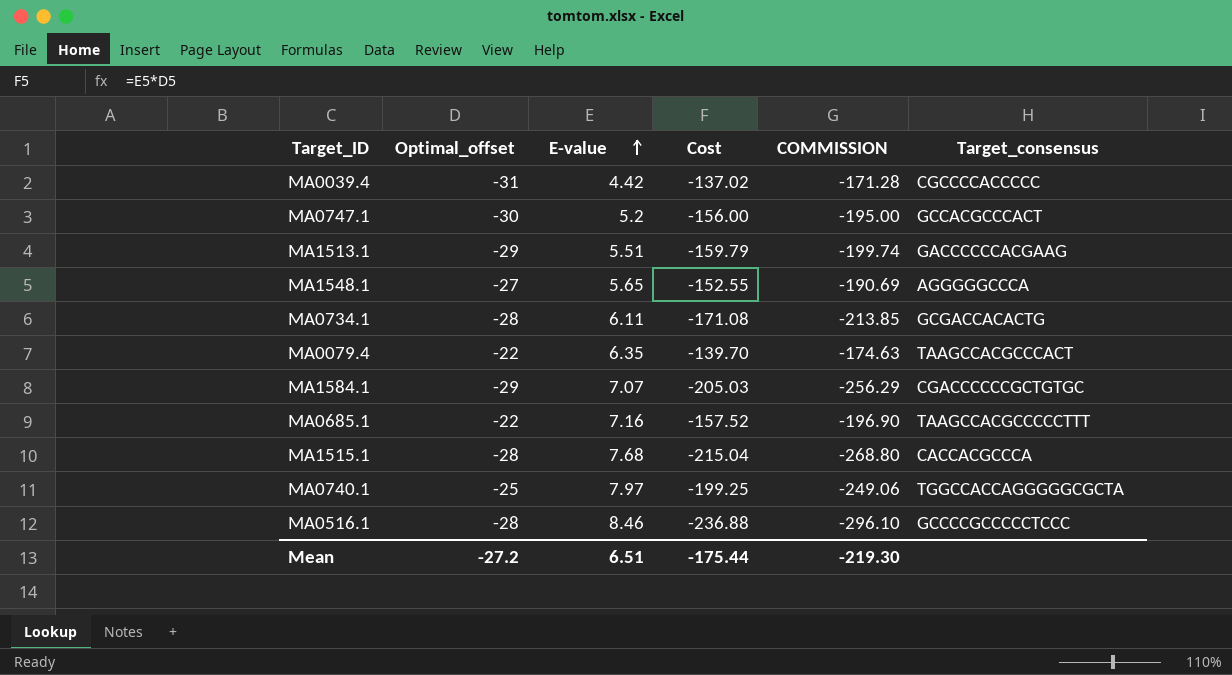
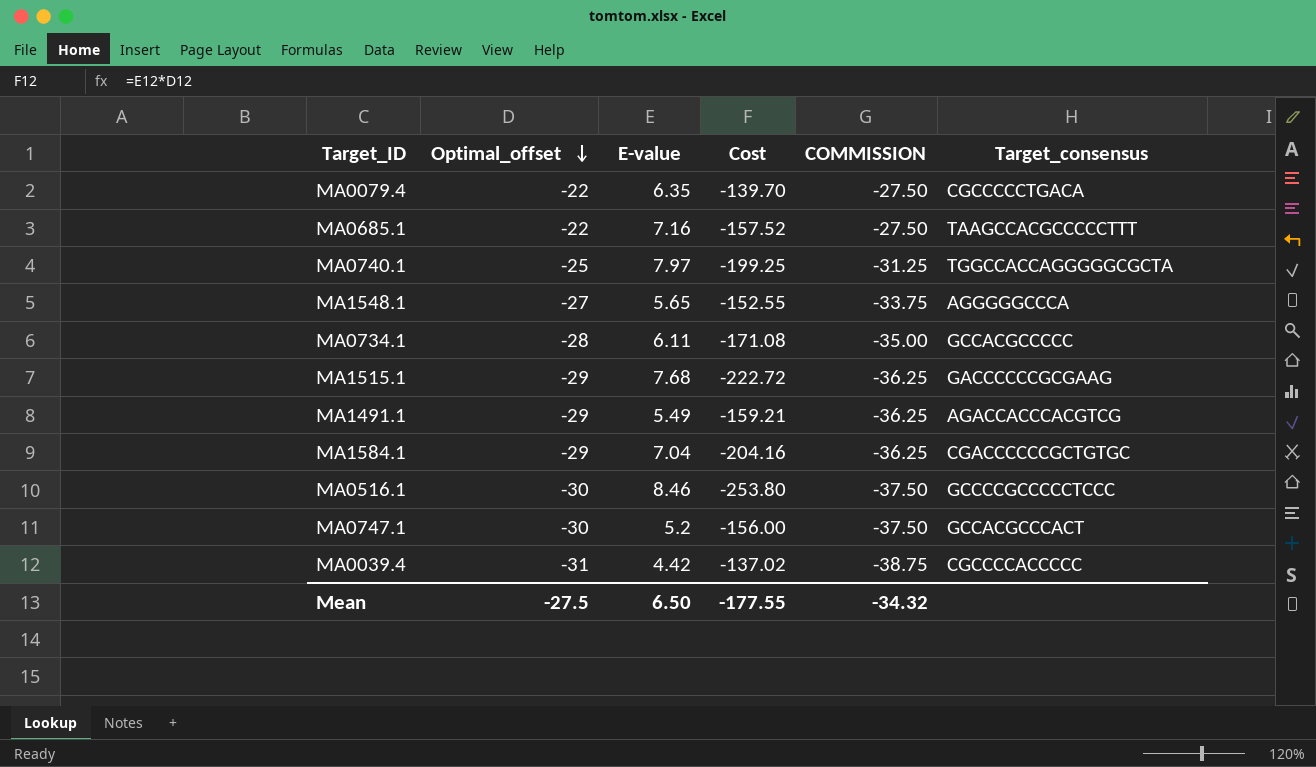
row order: E-value ascending -> Optimal_offset descending
column COMMISSION | formula: [Cost] * 1.25 -> [Optimal_offset] * 1.25
row MA1513.1: -29 | 5.51 | -159.79 | -199.74 | GACCCCCCACGAAG -> none
MA0079.4 | Target_consensus: TAAGCCACGCCCACT -> CGCCCCCTGACA
MA0734.1 | Target_consensus: GCGACCACACTG -> GCCACGCCCCC
MA1515.1 | Optimal_offset: -28 -> -29
MA1515.1 | Cost: -215.04 -> -222.72
MA1515.1 | Target_consensus: CACCACGCCCA -> GACCCCCCGCGAAG
row MA1491.1: none -> -29 | 5.49 | -159.21 | -36.25 | AGACCACCCACGTCG
MA1584.1 | E-value: 7.07 -> 7.04
MA1584.1 | Cost: -205.03 -> -204.16
MA0516.1 | Optimal_offset: -28 -> -30
MA0516.1 | Cost: -236.88 -> -253.80
Mean | Optimal_offset: -27.2 -> -27.5
Mean | E-value: 6.51 -> 6.50
Mean | Cost: -175.44 -> -177.55
Mean | COMMISSION: -219.30 -> -34.32

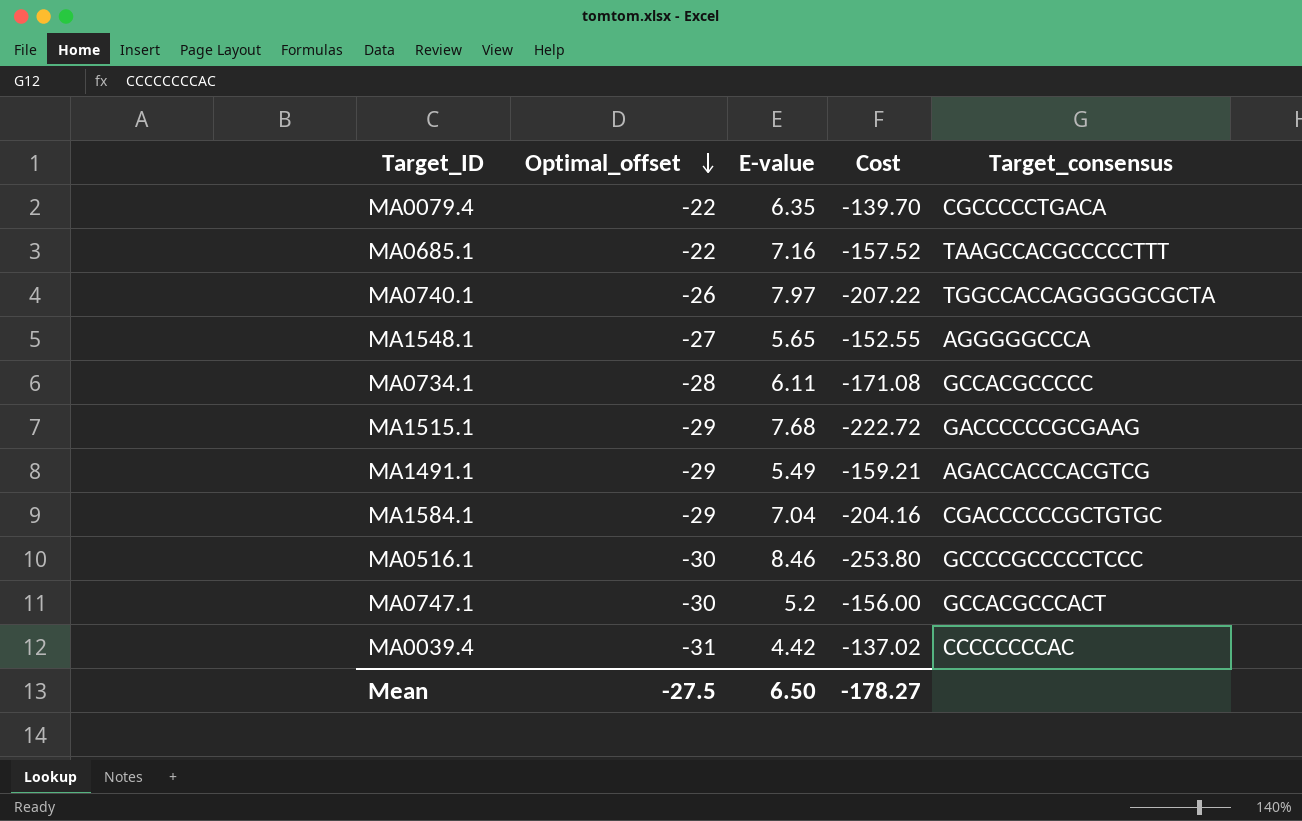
column COMMISSION | formula: [Optimal_offset] * 1.25 -> none
MA0740.1 | Optimal_offset: -25 -> -26
MA0740.1 | Cost: -199.25 -> -207.22
MA0039.4 | Target_consensus: CGCCCCACCCCC -> CCCCCCCCAC
Mean | Cost: -177.55 -> -178.27

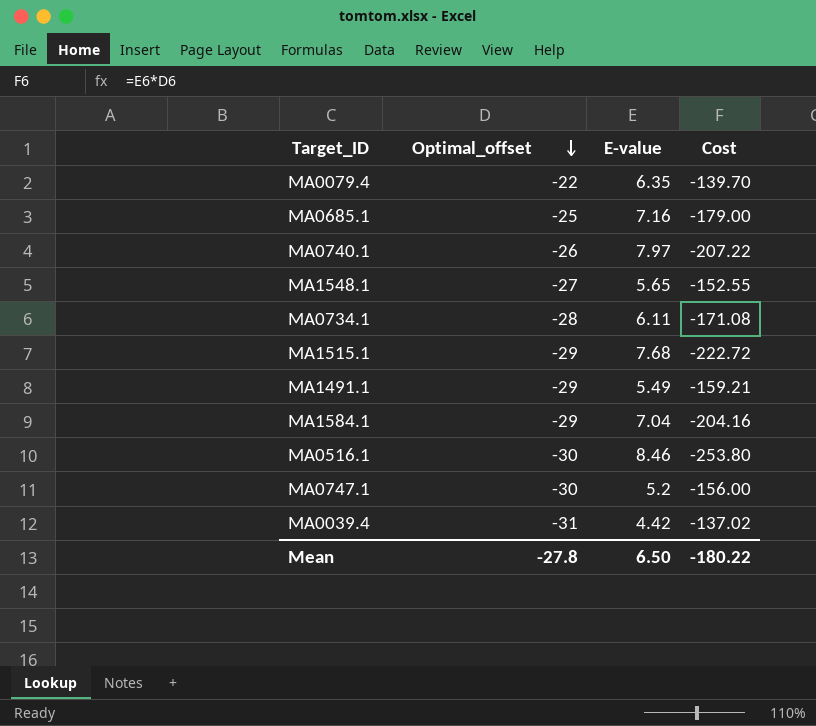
column Target_consensus | position: 5 -> none
MA0685.1 | Optimal_offset: -22 -> -25
MA0685.1 | Cost: -157.52 -> -179.00
Mean | Optimal_offset: -27.5 -> -27.8
Mean | Cost: -178.27 -> -180.22

